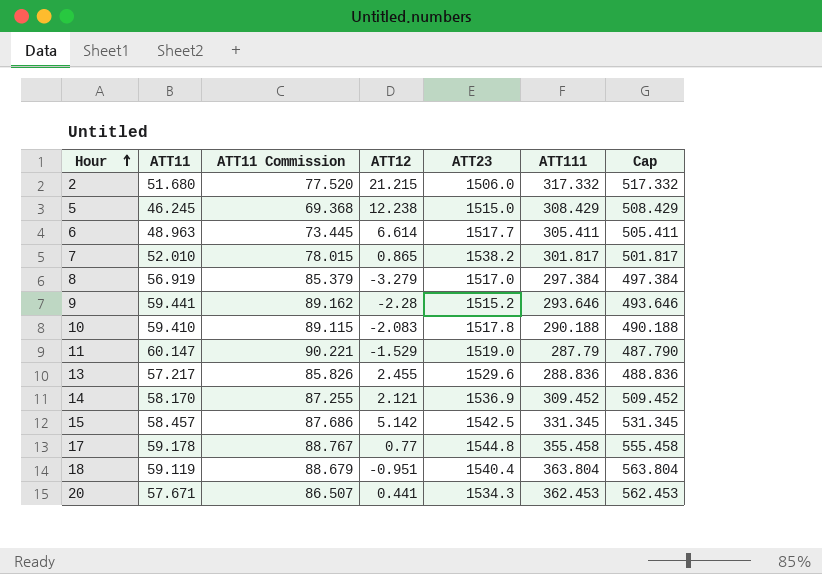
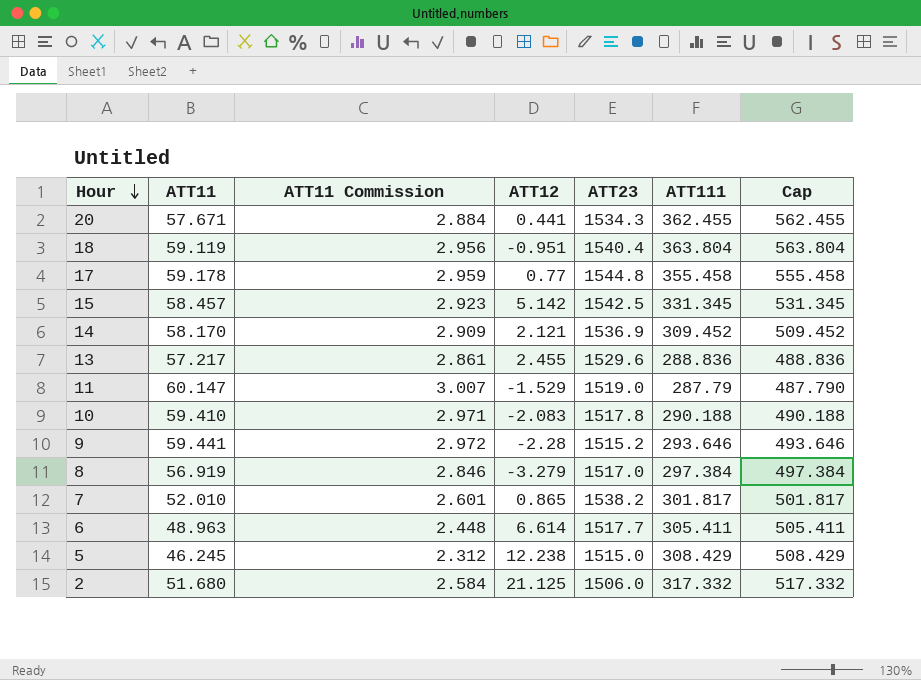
row order: Hour ascending -> Hour descending
column ATT11 Commission | formula: [ATT11] * 1.5 -> [ATT11] * 0.05
20 | ATT111: 362.453 -> 362.455
20 | Cap: 562.453 -> 562.455
2 | ATT12: 21.215 -> 21.125

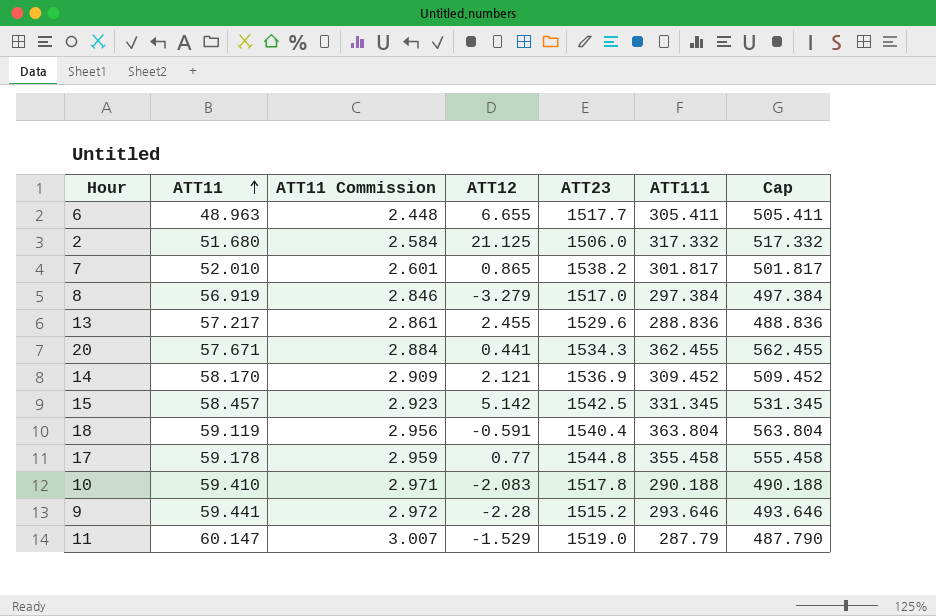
row order: Hour descending -> ATT11 ascending
row 5: 46.245 | 2.312 | 12.238 | 1515.0 | 308.429 | 508.429 -> none
6 | ATT12: 6.614 -> 6.655
18 | ATT12: -0.951 -> -0.591

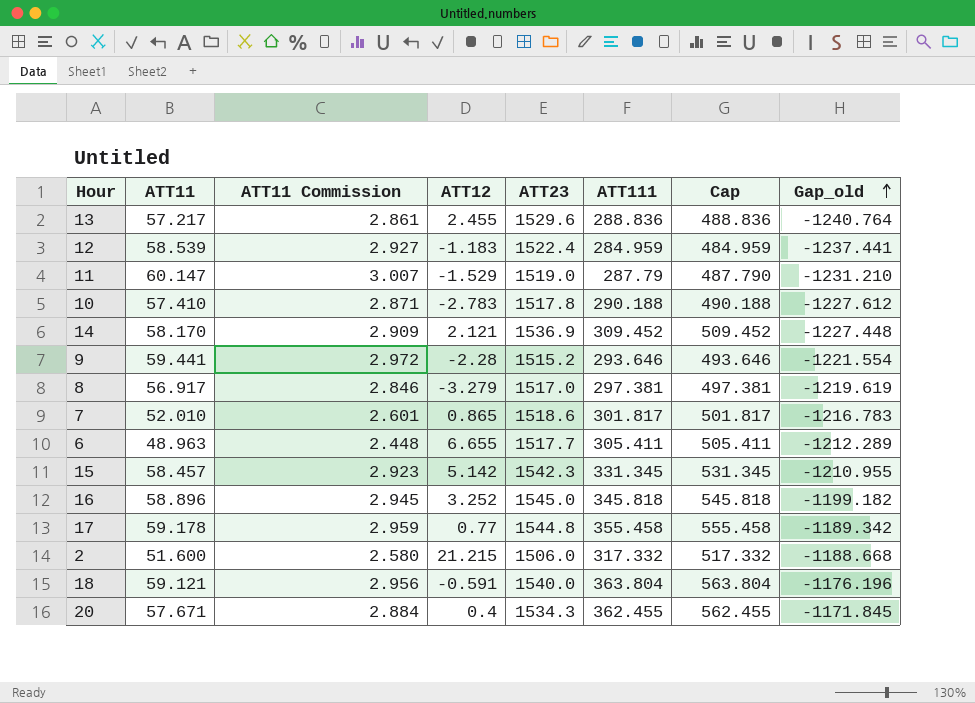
row order: ATT11 ascending -> Gap_old ascending
column Gap_old | formula: none -> [ATT111] - [ATT23]
row 12: none -> 58.539 | 2.927 | -1.183 | 1522.4 | 284.959 | 484.959 | -1237.441
10 | ATT11: 59.410 -> 57.410
10 | ATT11 Commission: 2.971 -> 2.871
10 | ATT12: -2.083 -> -2.783
8 | ATT11: 56.919 -> 56.917
8 | ATT111: 297.384 -> 297.381
8 | Cap: 497.384 -> 497.381
7 | ATT23: 1538.2 -> 1518.6
15 | ATT23: 1542.5 -> 1542.3
row 16: none -> 58.896 | 2.945 | 3.252 | 1545.0 | 345.818 | 545.818 | -1199.182
2 | ATT11: 51.680 -> 51.600
2 | ATT11 Commission: 2.584 -> 2.580
2 | ATT12: 21.125 -> 21.215
18 | ATT11: 59.119 -> 59.121
18 | ATT23: 1540.4 -> 1540.0
20 | ATT12: 0.441 -> 0.4

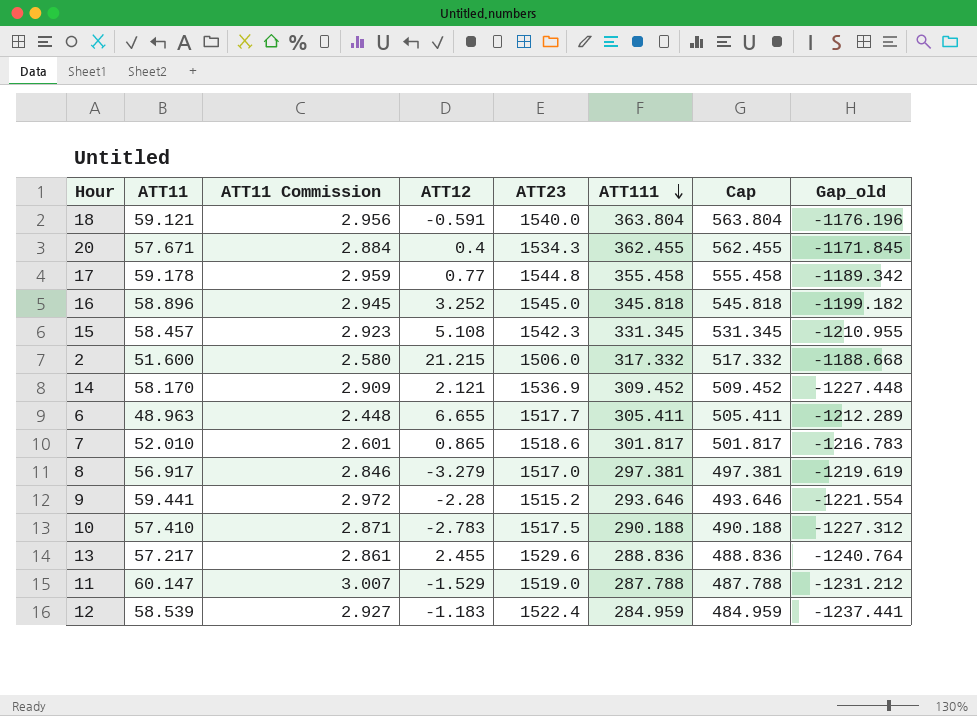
row order: Gap_old ascending -> ATT111 descending
15 | ATT12: 5.142 -> 5.108
10 | ATT23: 1517.8 -> 1517.5
10 | Gap_old: -1227.612 -> -1227.312
11 | ATT111: 287.79 -> 287.788
11 | Cap: 487.790 -> 487.788
11 | Gap_old: -1231.210 -> -1231.212

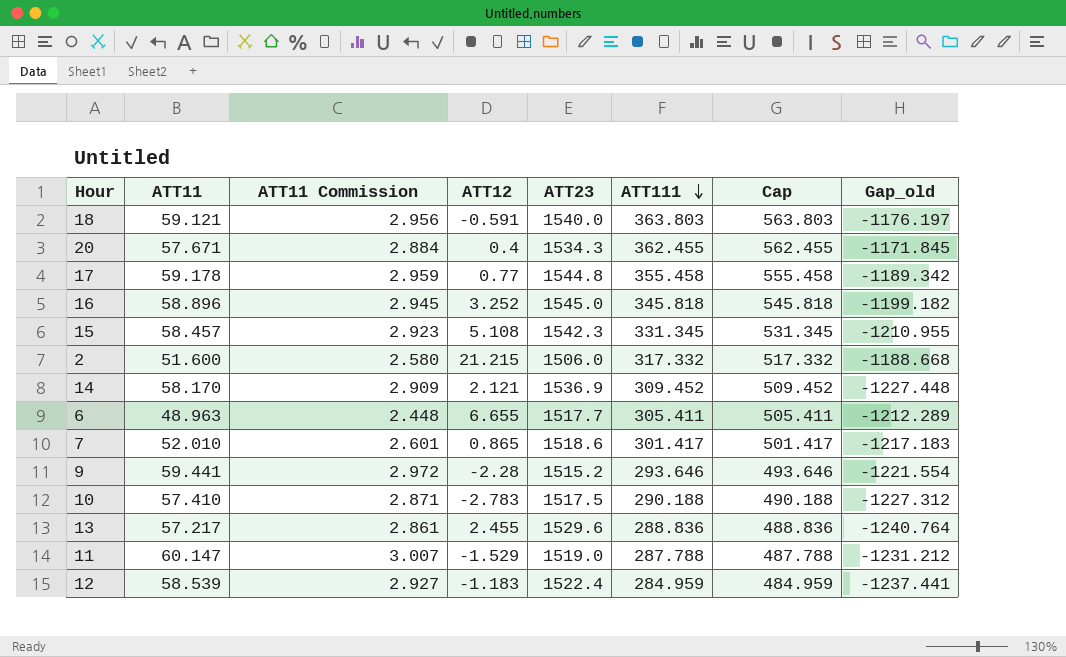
row 8: 56.917 | 2.846 | -3.279 | 1517.0 | 297.381 | 497.381 | -1219.619 -> none
18 | ATT111: 363.804 -> 363.803
18 | Cap: 563.804 -> 563.803
18 | Gap_old: -1176.196 -> -1176.197
7 | ATT111: 301.817 -> 301.417
7 | Cap: 501.817 -> 501.417
7 | Gap_old: -1216.783 -> -1217.183

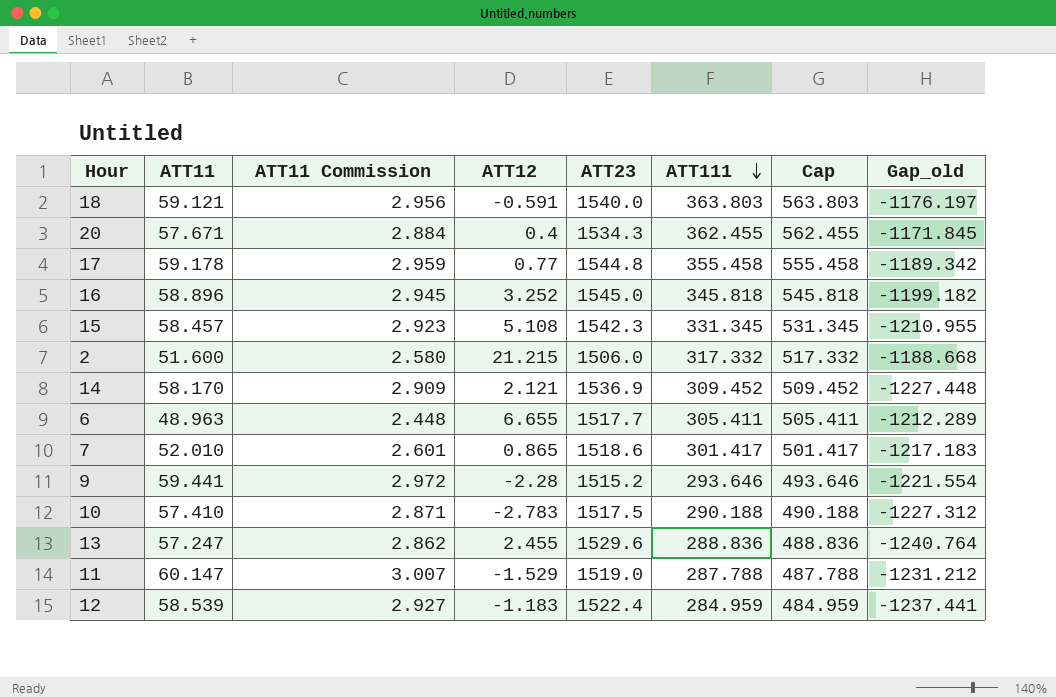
13 | ATT11: 57.217 -> 57.247
13 | ATT11 Commission: 2.861 -> 2.862

